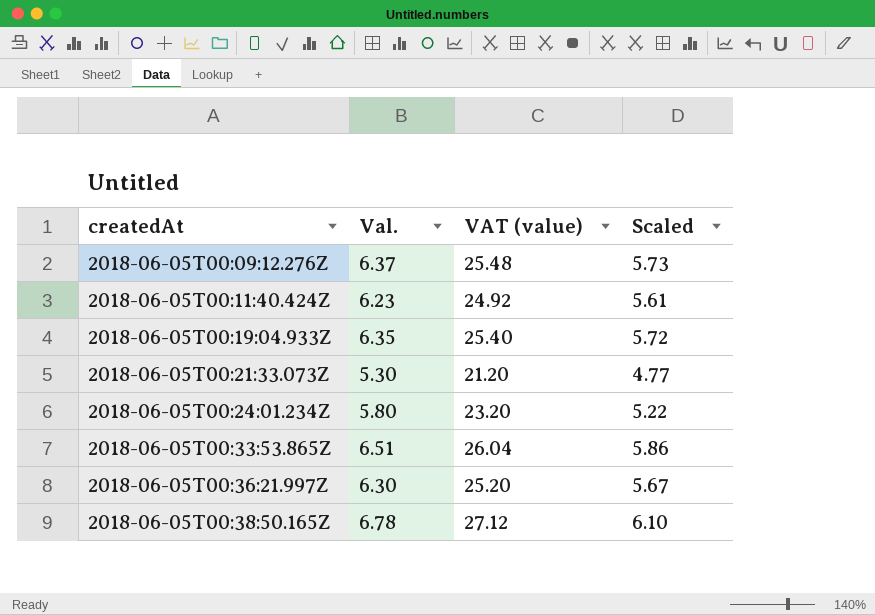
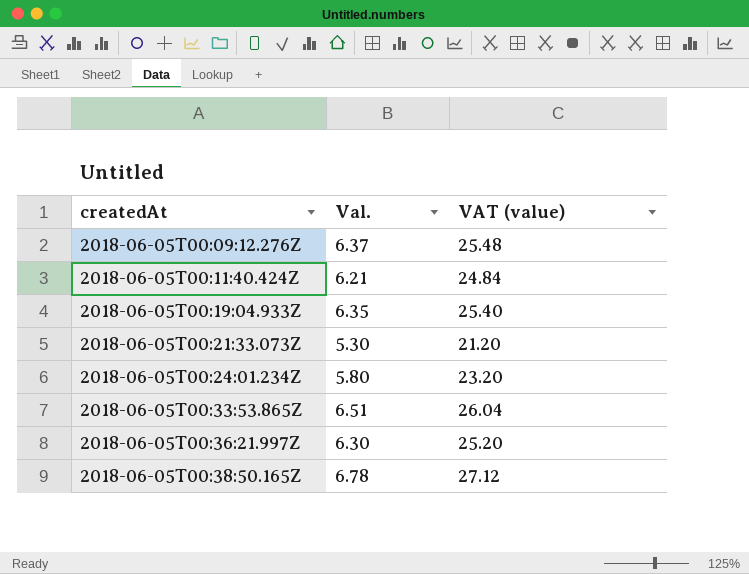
column Scaled | formula: [Val.] * 0.9 -> none
2018-06-05T00:11:40.424Z | Val.: 6.23 -> 6.21
2018-06-05T00:11:40.424Z | VAT (value): 24.92 -> 24.84

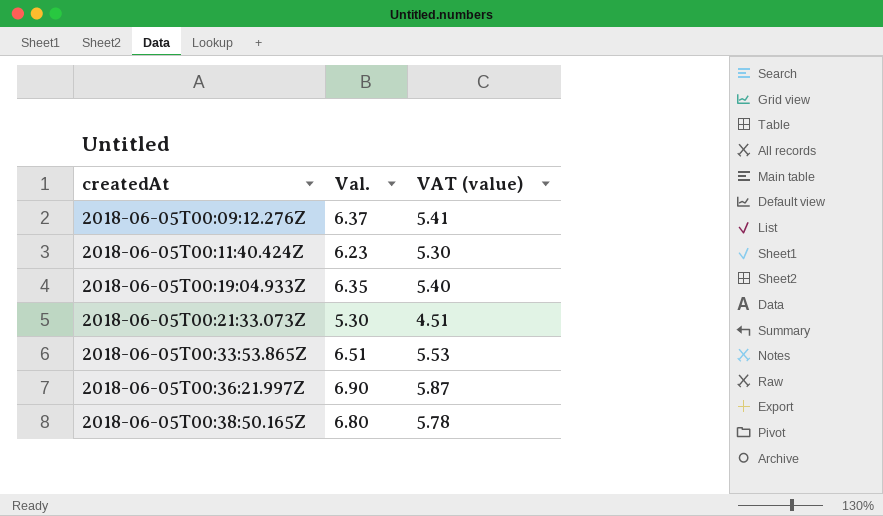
column VAT (value) | formula: [Val.] * 4 -> [Val.] * 0.85
row 2018-06-05T00:24:01.234Z: 5.80 | 23.20 -> none
2018-06-05T00:11:40.424Z | Val.: 6.21 -> 6.23
2018-06-05T00:36:21.997Z | Val.: 6.30 -> 6.90
2018-06-05T00:38:50.165Z | Val.: 6.78 -> 6.80

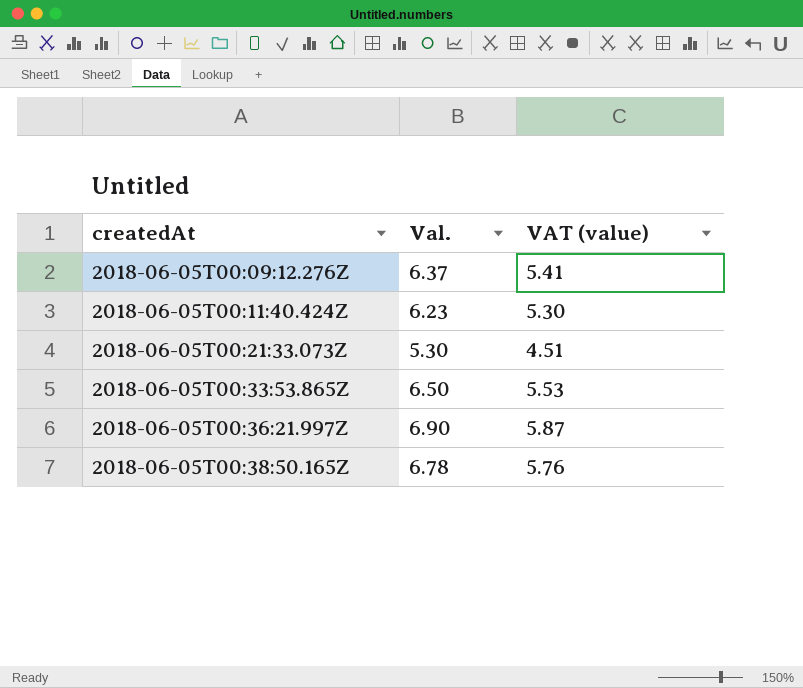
row 2018-06-05T00:19:04.933Z: 6.35 | 5.40 -> none
2018-06-05T00:33:53.865Z | Val.: 6.51 -> 6.50
2018-06-05T00:38:50.165Z | Val.: 6.80 -> 6.78
2018-06-05T00:38:50.165Z | VAT (value): 5.78 -> 5.76

